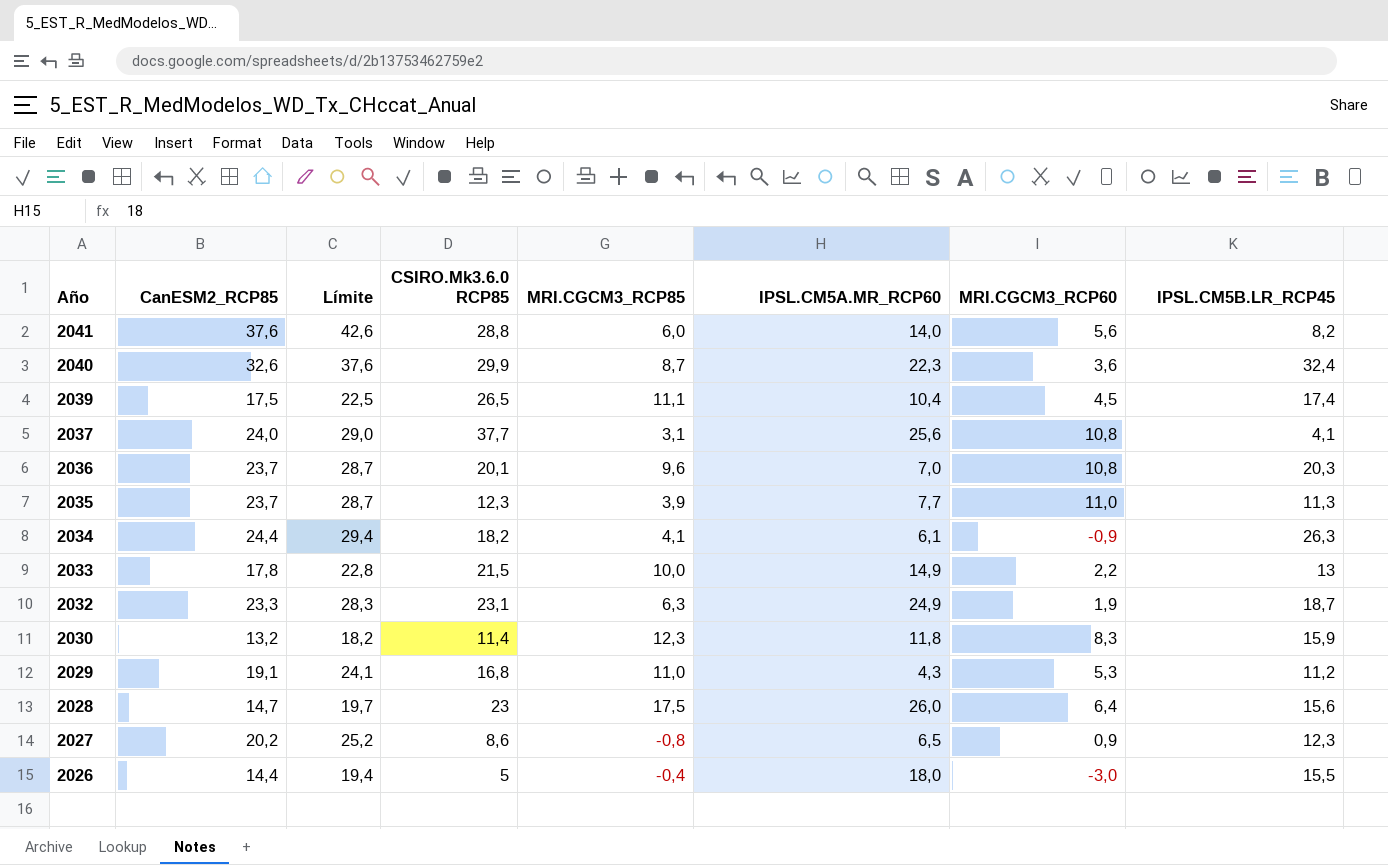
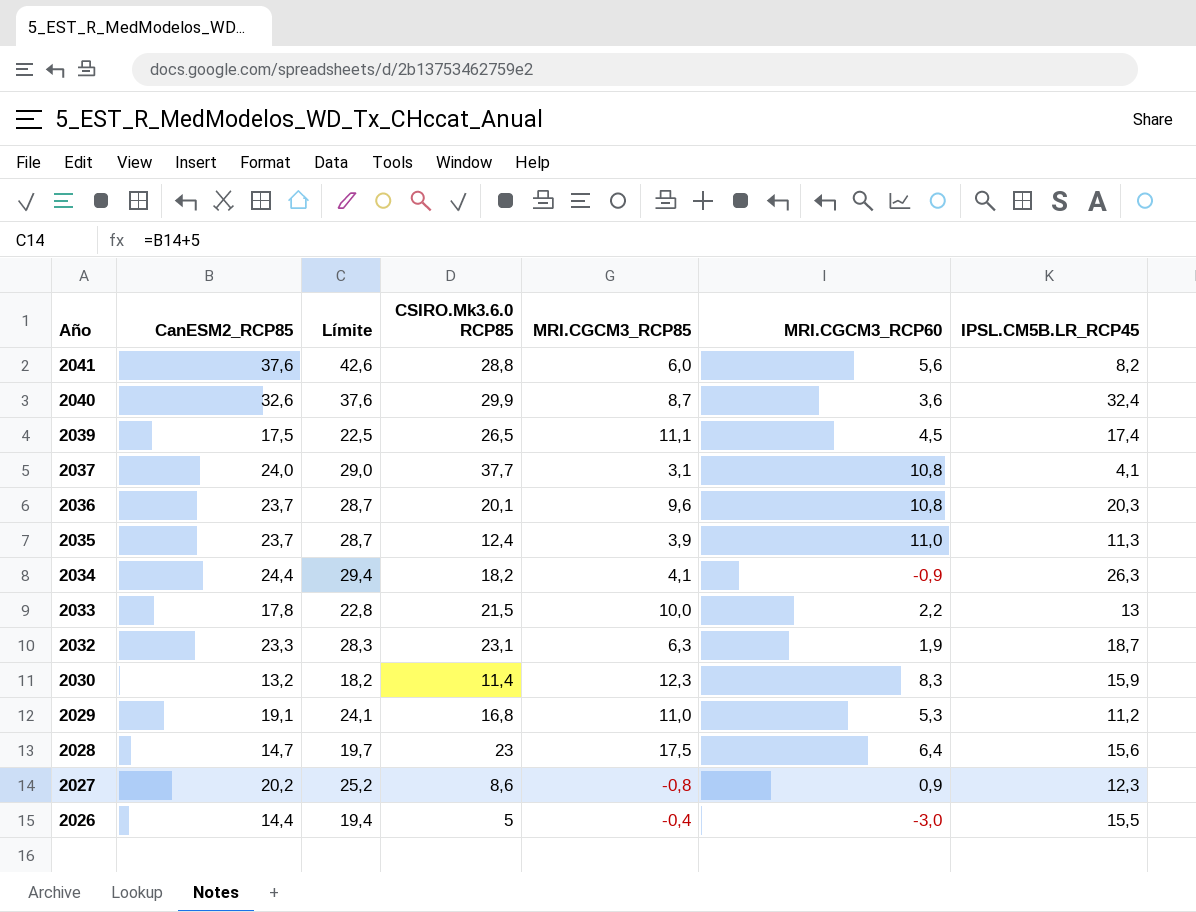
column IPSL.CM5A.MR_RCP60 | position: 6 -> none
2035 | CSIRO.Mk3.6.0 RCP85: 12,3 -> 12,4

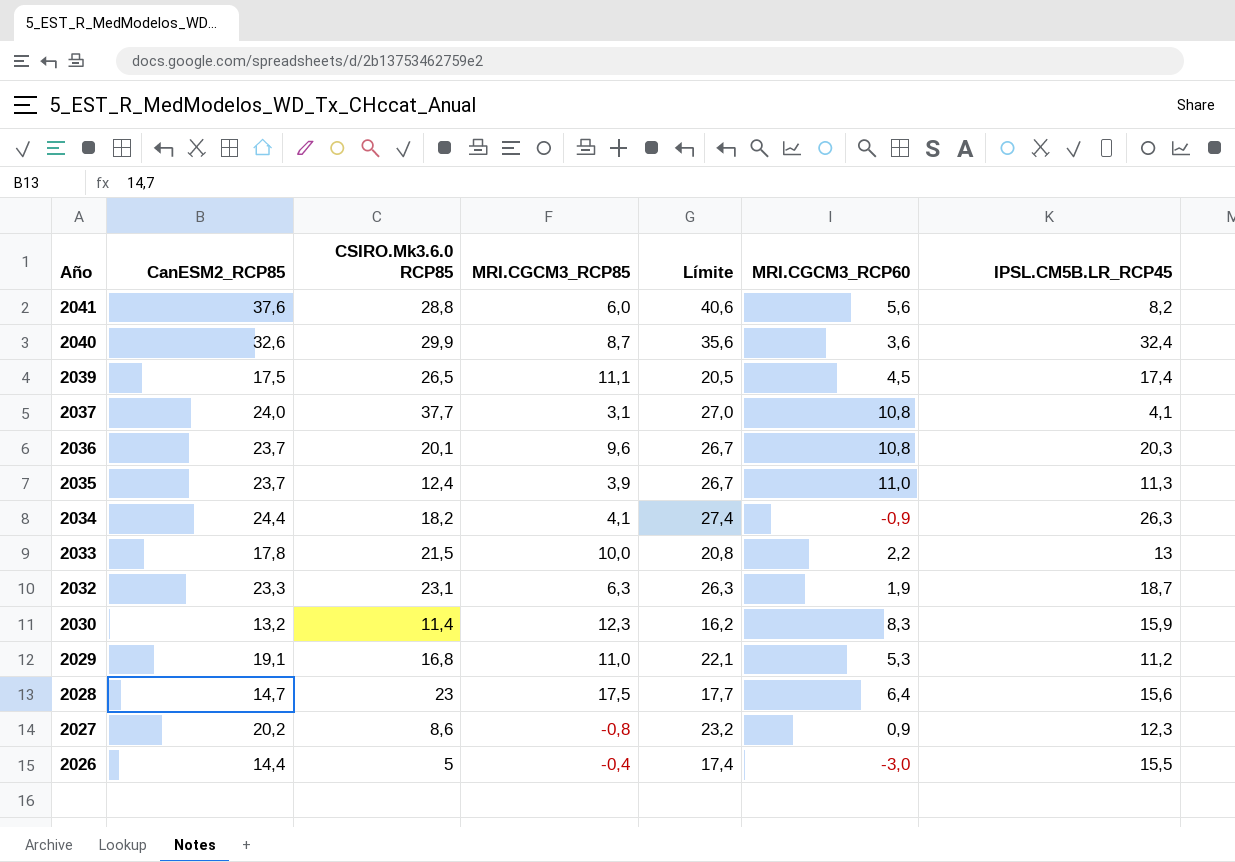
column Límite | formula: [CanESM2_RCP85] + 5 -> [CanESM2_RCP85] + 3
column Límite | position: 3 -> 5

